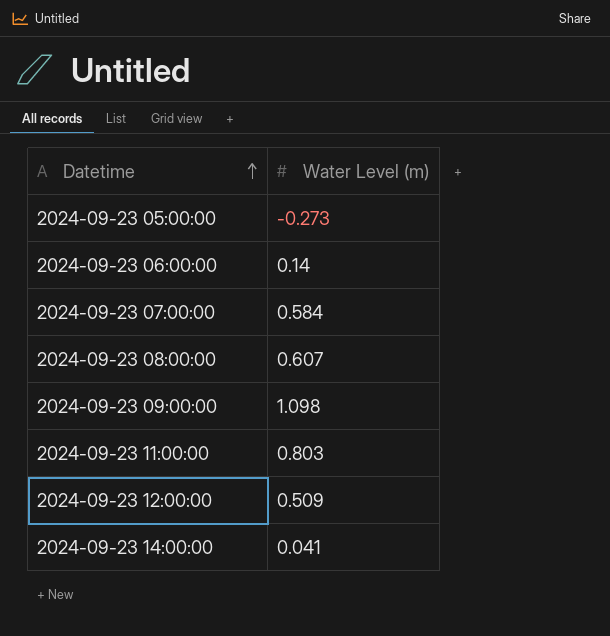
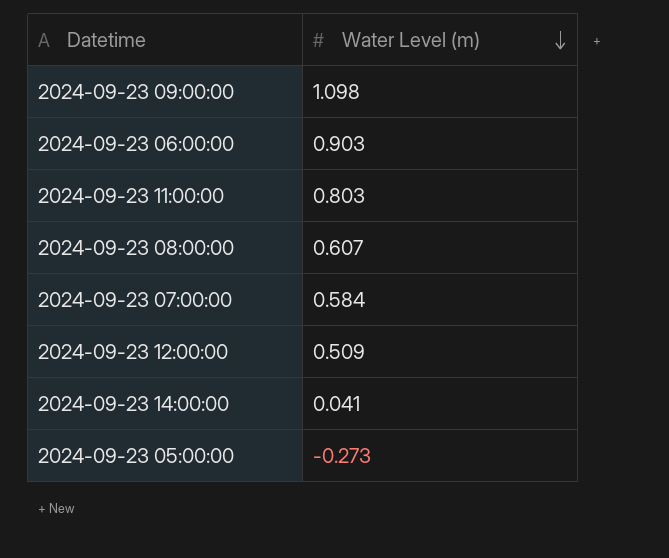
row order: Datetime ascending -> Water Level (m) descending
2024-09-23 06:00:00 | Water Level (m): 0.14 -> 0.903

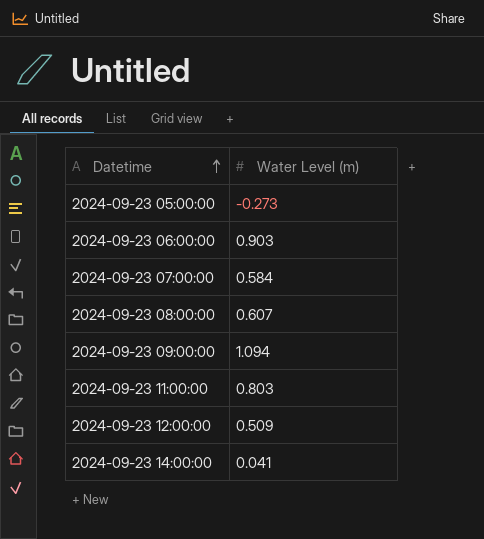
row order: Water Level (m) descending -> Datetime ascending
2024-09-23 09:00:00 | Water Level (m): 1.098 -> 1.094

